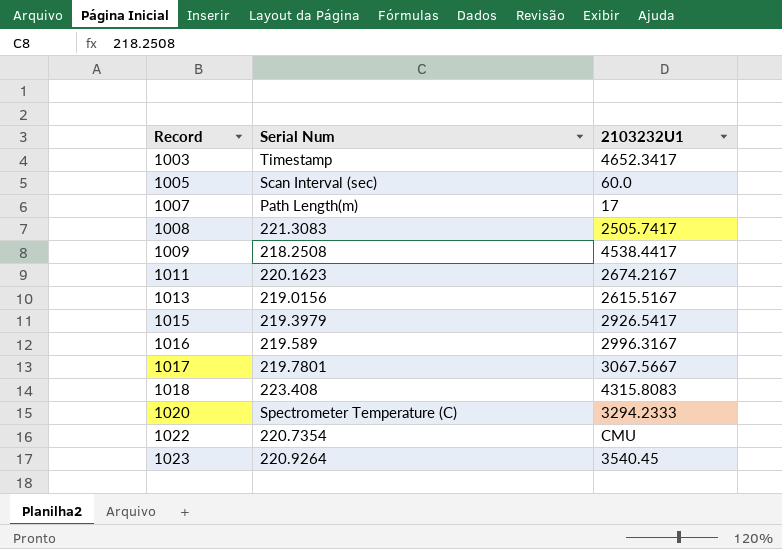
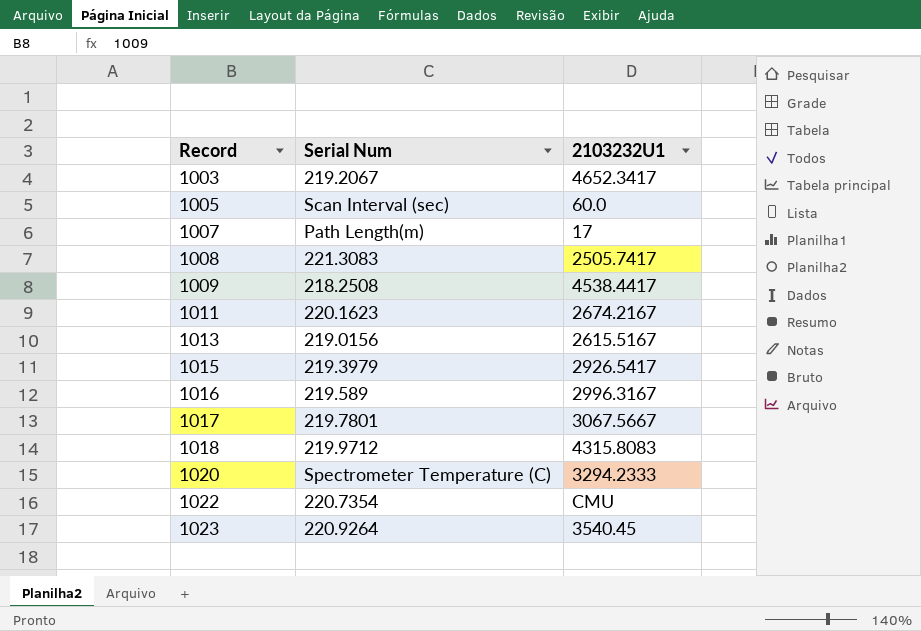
1003 | Serial Num: Timestamp -> 219.2067
1018 | Serial Num: 223.408 -> 219.9712

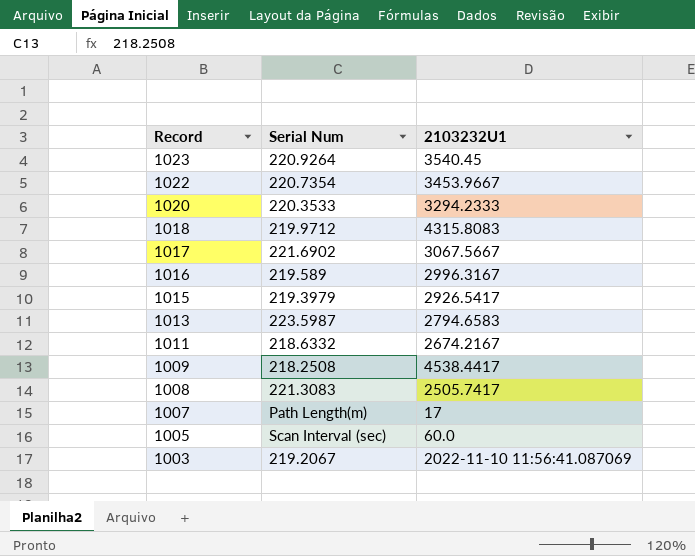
row order: Record ascending -> Record descending
1022 | 2103232U1: CMU -> 3453.9667
1020 | Serial Num: Spectrometer Temperature (C) -> 220.3533
1017 | Serial Num: 219.7801 -> 221.6902
1013 | Serial Num: 219.0156 -> 223.5987
1013 | 2103232U1: 2615.5167 -> 2794.6583
1011 | Serial Num: 220.1623 -> 218.6332
1003 | 2103232U1: 4652.3417 -> 2022-11-10 11:56:41.087069

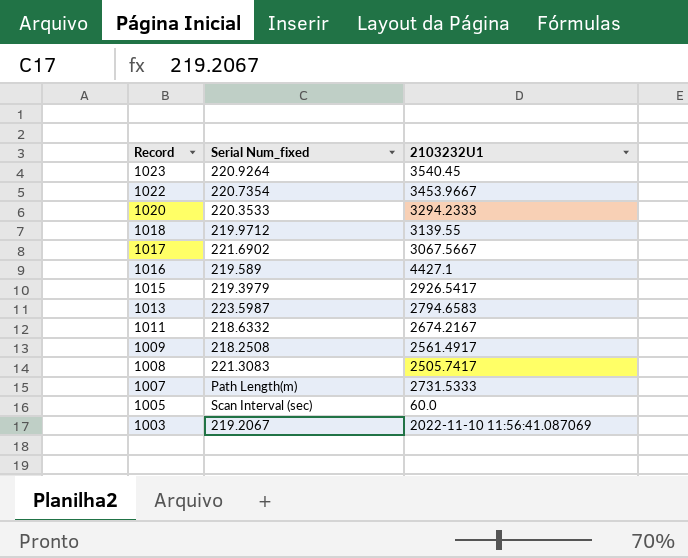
column name: Serial Num -> Serial Num_fixed
1018 | 2103232U1: 4315.8083 -> 3139.55
1016 | 2103232U1: 2996.3167 -> 4427.1
1009 | 2103232U1: 4538.4417 -> 2561.4917
1007 | 2103232U1: 17 -> 2731.5333

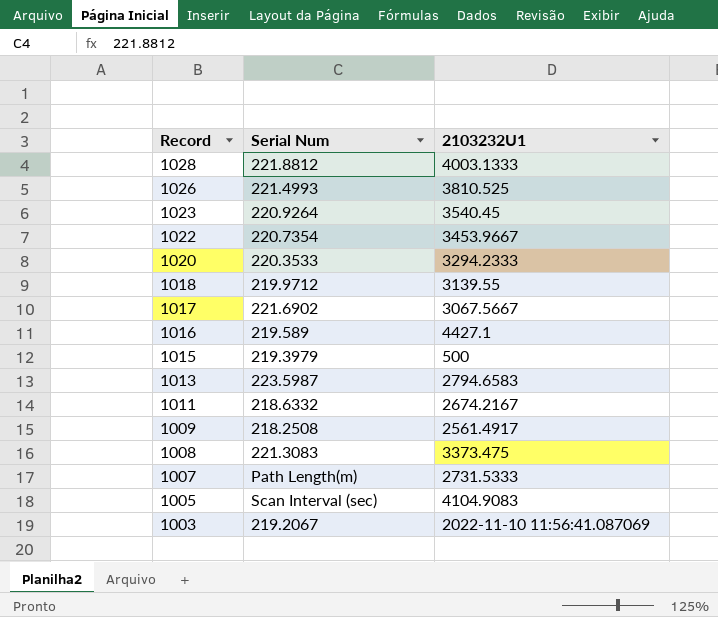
column name: Serial Num_fixed -> Serial Num
row 1028: none -> 221.8812 | 4003.1333
row 1026: none -> 221.4993 | 3810.525
1015 | 2103232U1: 2926.5417 -> 500
1008 | 2103232U1: 2505.7417 -> 3373.475
1005 | 2103232U1: 60.0 -> 4104.9083

